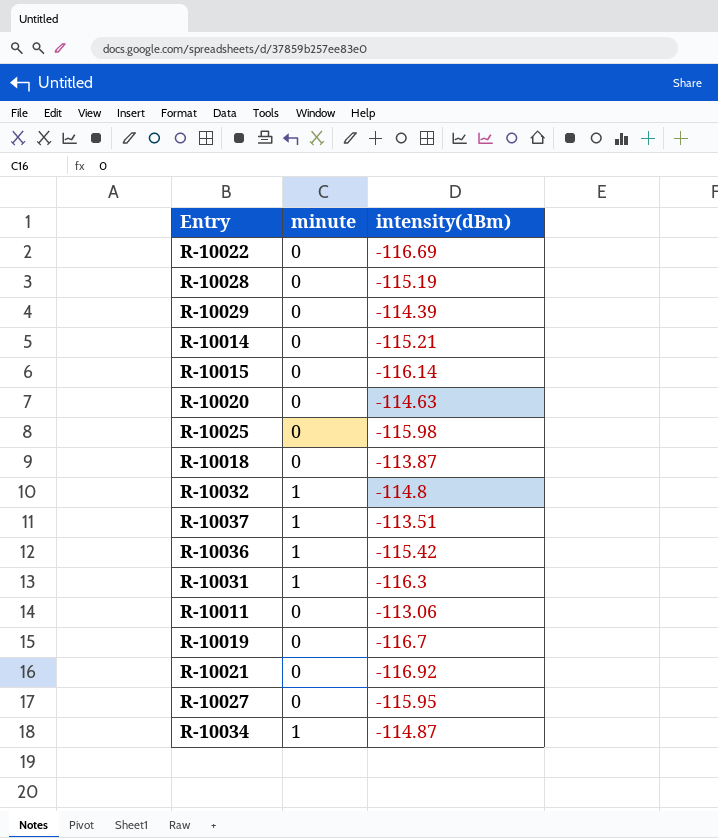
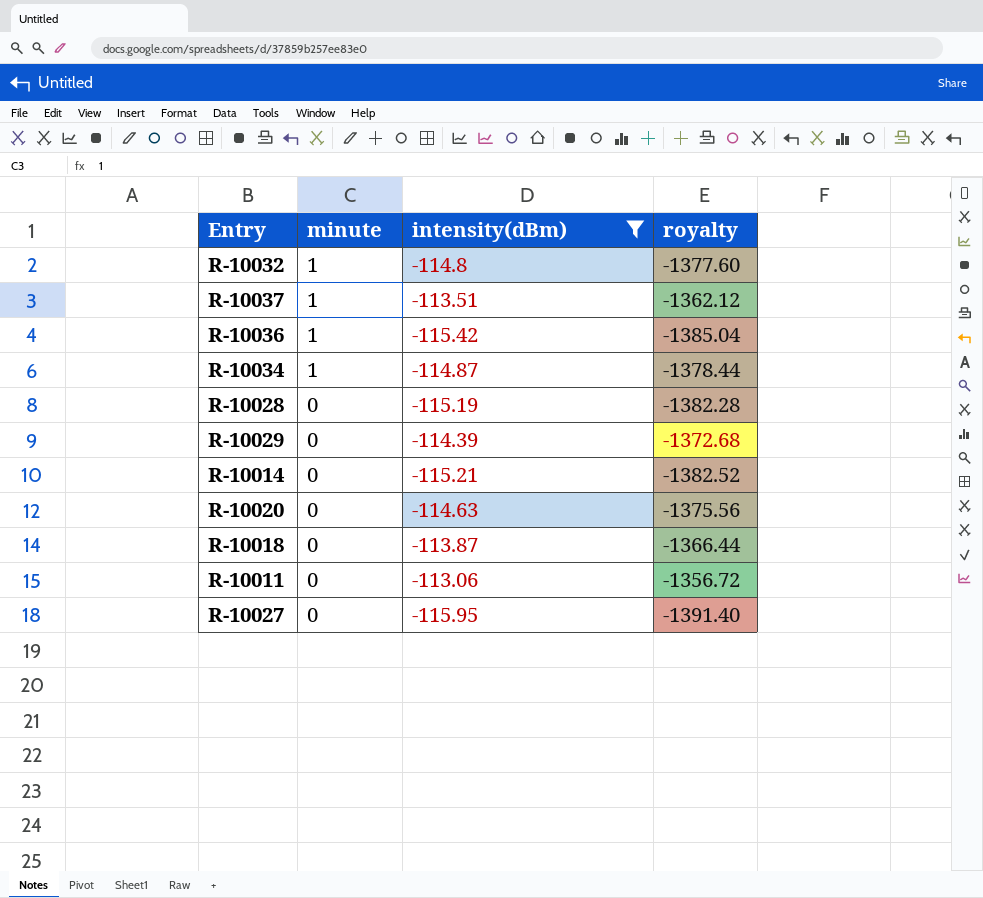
filter: none -> intensity(dBm) >= -115.95
row order: none -> minute descending
column royalty | formula: none -> [intensity(dBm)] * 12

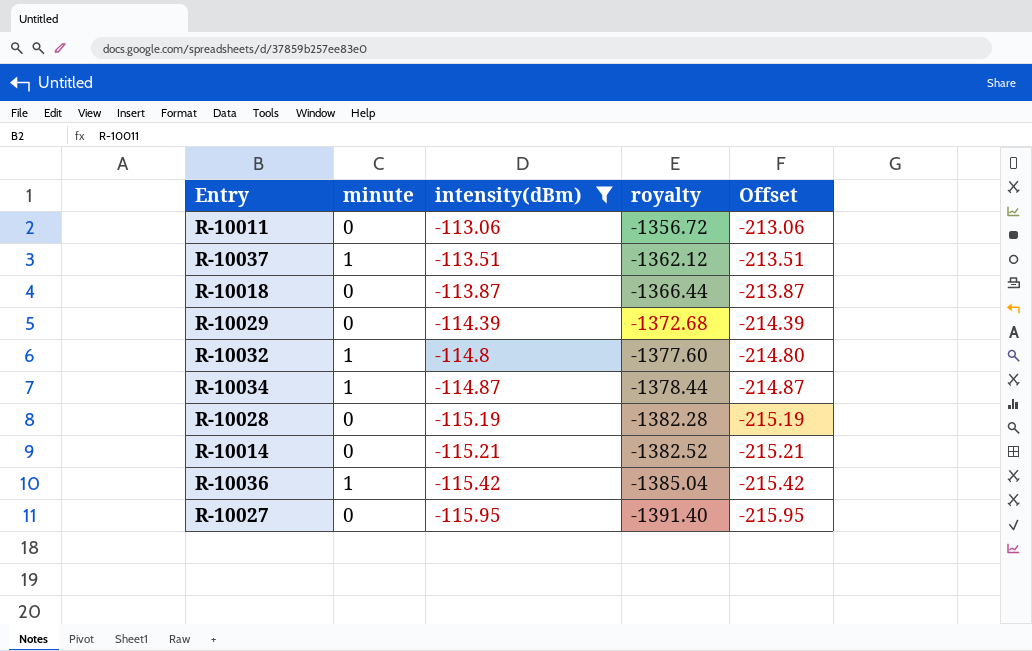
row order: minute descending -> intensity(dBm) descending
column Offset | formula: none -> [intensity(dBm)] - 100
row R-10020: 0 | -114.63 | -1375.56 -> none

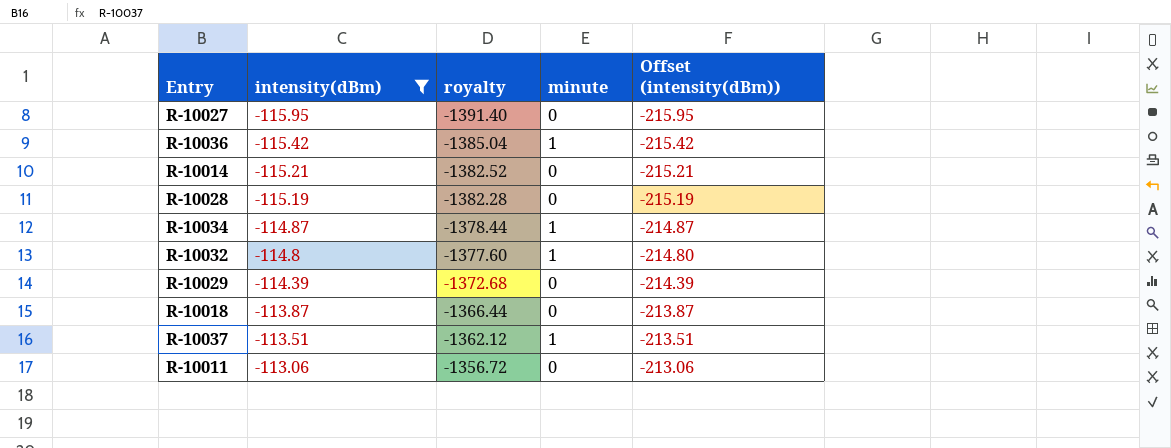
row order: intensity(dBm) descending -> intensity(dBm) ascending
column minute | position: 2 -> 4
column name: Offset -> Offset (intensity(dBm))

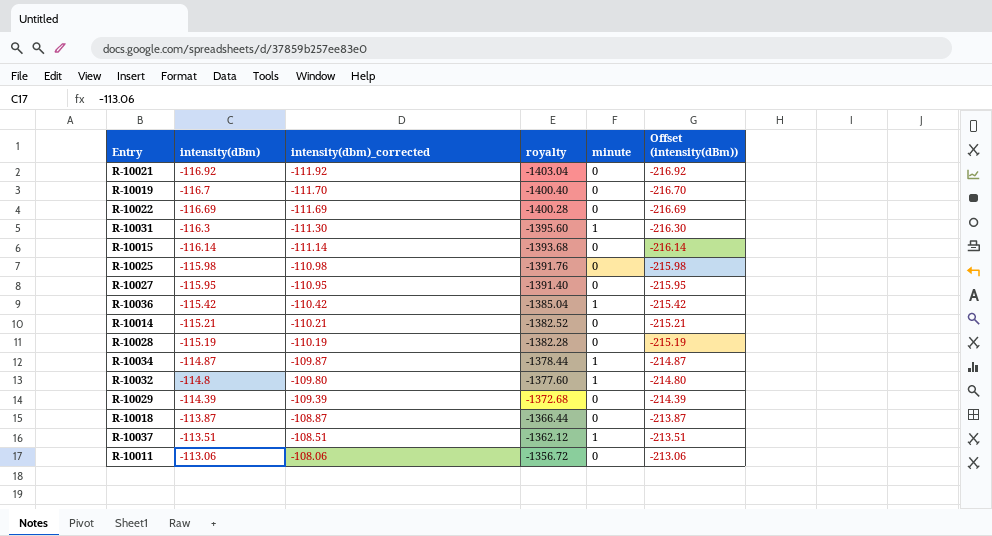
filter: intensity(dBm) >= -115.95 -> none
column intensity(dbm)_corrected | formula: none -> [intensity(dBm)] + 5

